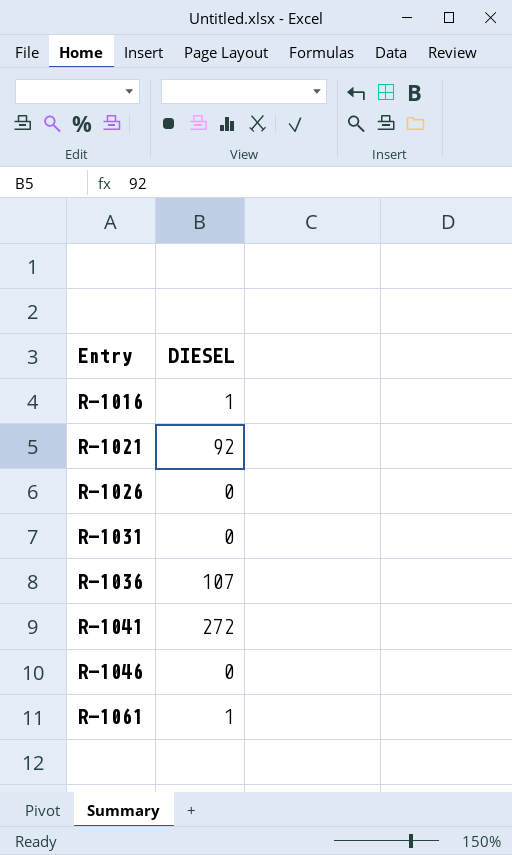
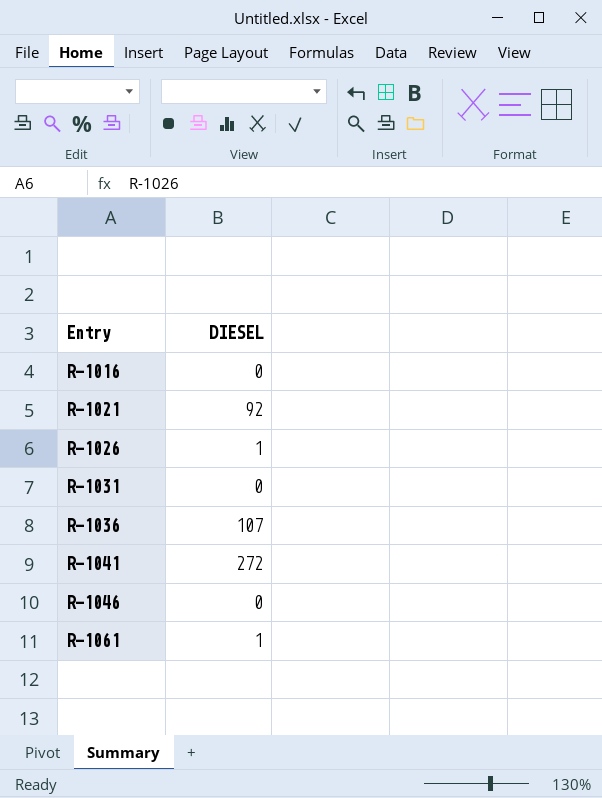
R-1016 | DIESEL: 1 -> 0
R-1026 | DIESEL: 0 -> 1

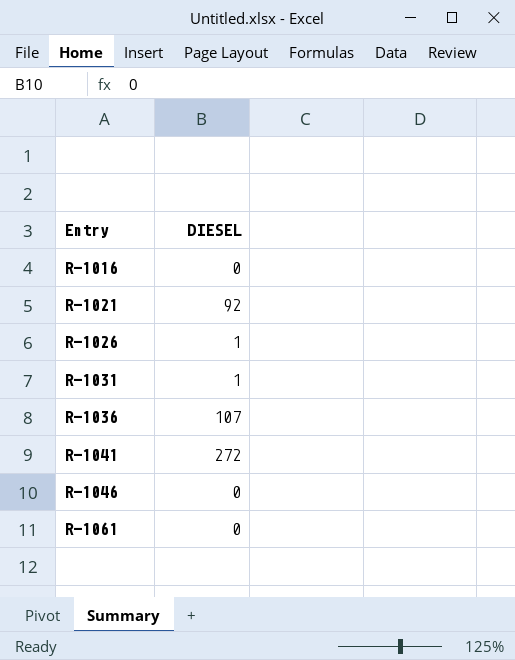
R-1031 | DIESEL: 0 -> 1
R-1061 | DIESEL: 1 -> 0

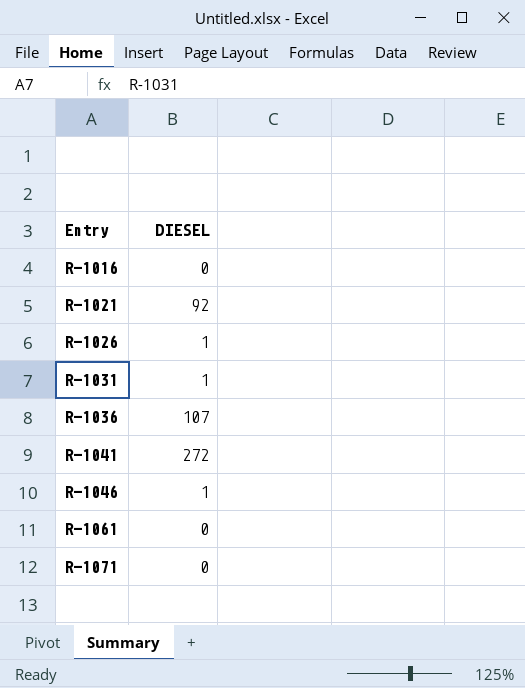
R-1046 | DIESEL: 0 -> 1
row R-1071: none -> 0

